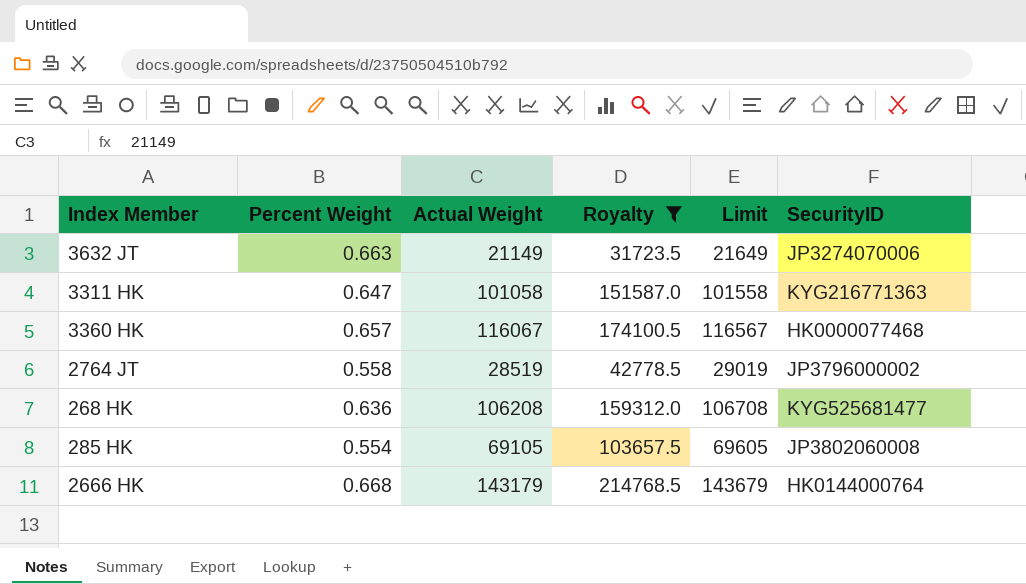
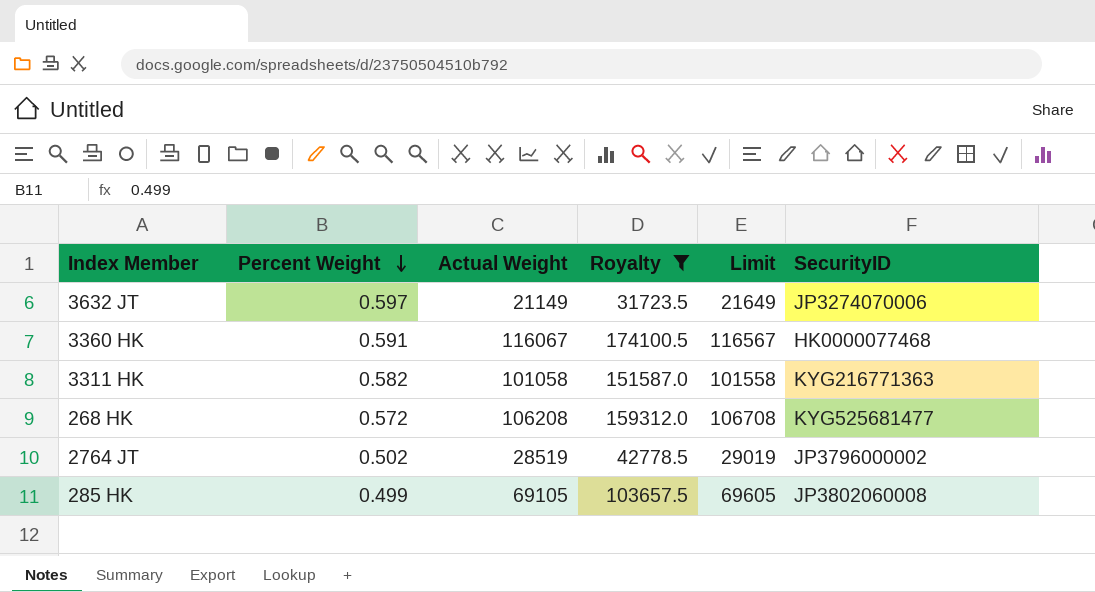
row order: none -> Percent Weight descending
row 2666 HK: 0.668 | 143179 | 214768.5 | 143679 | HK0144000764 -> none
3632 JT | Percent Weight: 0.663 -> 0.597
3360 HK | Percent Weight: 0.657 -> 0.591
3311 HK | Percent Weight: 0.647 -> 0.582
268 HK | Percent Weight: 0.636 -> 0.572
2764 JT | Percent Weight: 0.558 -> 0.502
285 HK | Percent Weight: 0.554 -> 0.499

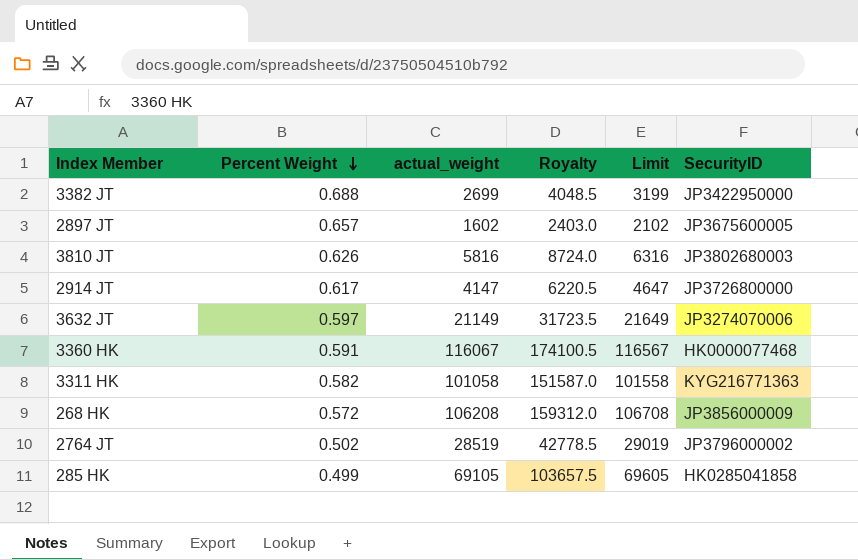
filter: Royalty >= 31723.5 -> none
column name: Actual Weight -> actual_weight
268 HK | SecurityID: KYG525681477 -> JP3856000009
285 HK | SecurityID: JP3802060008 -> HK0285041858

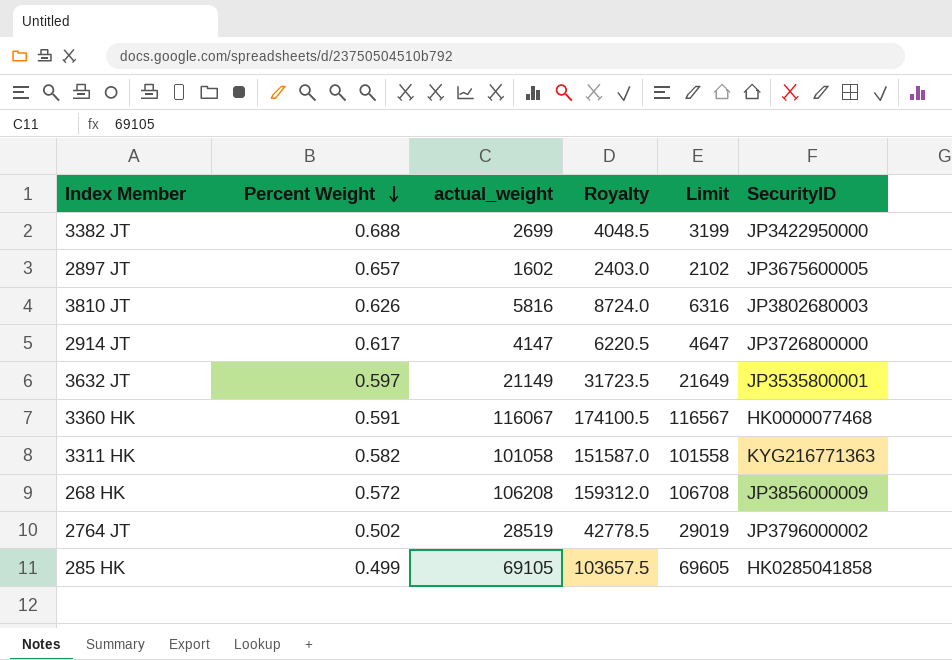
3632 JT | SecurityID: JP3274070006 -> JP3535800001

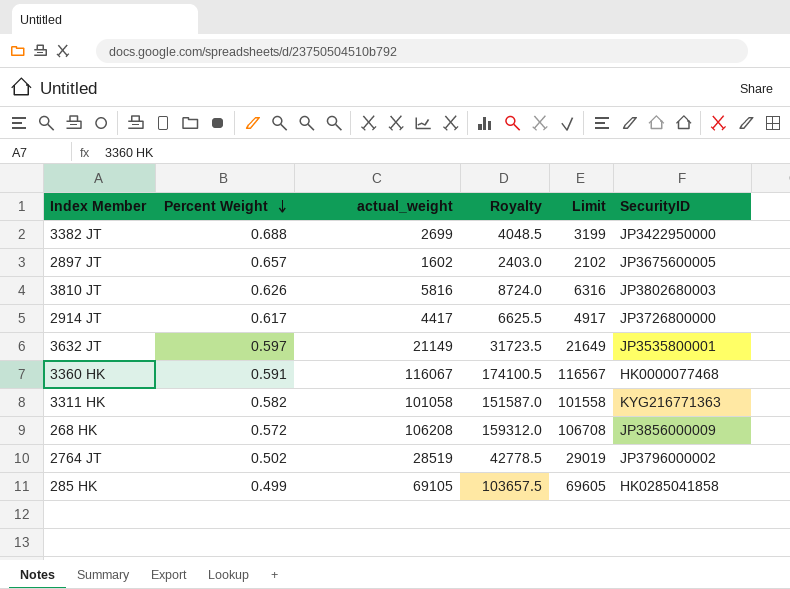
2914 JT | actual_weight: 4147 -> 4417
2914 JT | Royalty: 6220.5 -> 6625.5
2914 JT | Limit: 4647 -> 4917

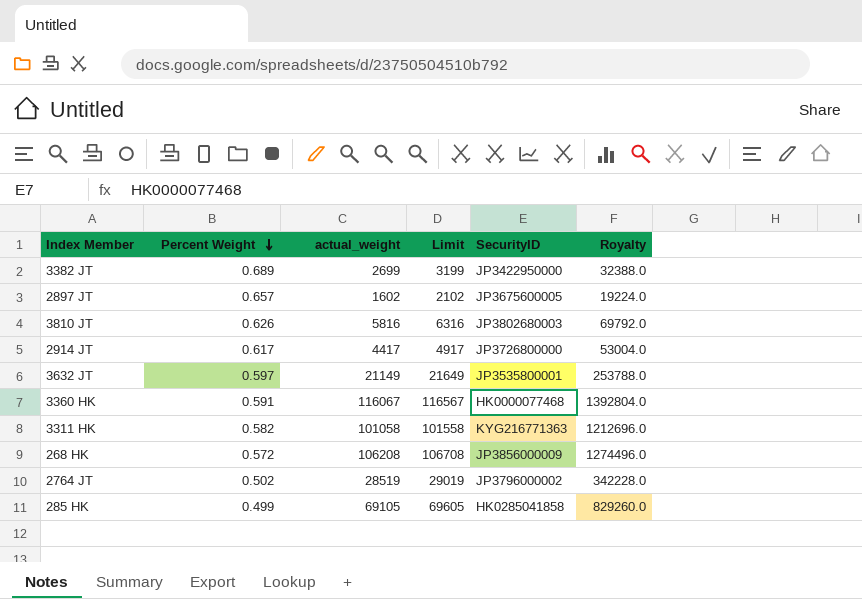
column Royalty | formula: [actual_weight] * 1.5 -> [actual_weight] * 12
column Royalty | position: 4 -> 6
3382 JT | Percent Weight: 0.688 -> 0.689

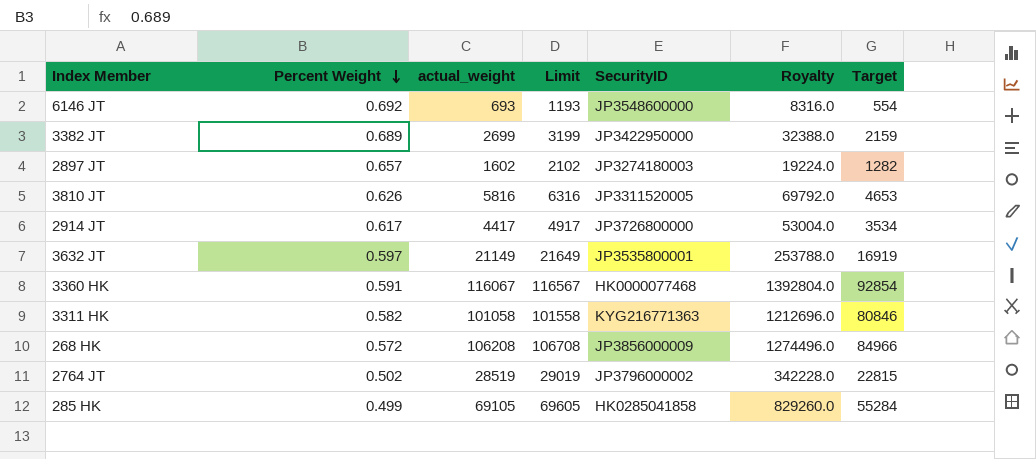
column Target | formula: none -> [actual_weight] * 0.8
row 6146 JT: none -> 0.692 | 693 | 1193 | JP3548600000 | 8316.0 | 554
2897 JT | SecurityID: JP3675600005 -> JP3274180003
3810 JT | SecurityID: JP3802680003 -> JP3311520005

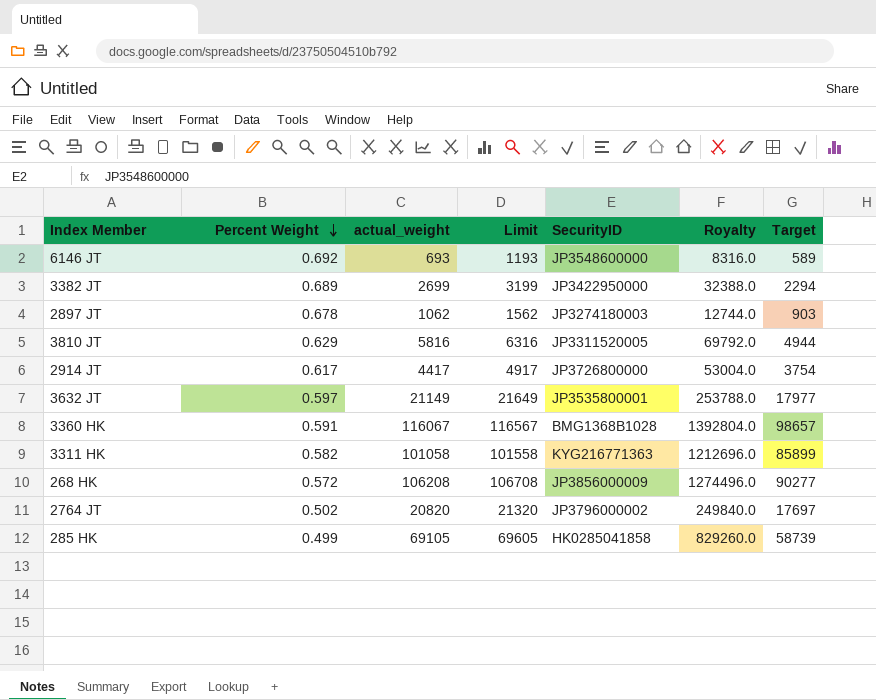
column Target | formula: [actual_weight] * 0.8 -> [actual_weight] * 0.85
2897 JT | Percent Weight: 0.657 -> 0.678
2897 JT | actual_weight: 1602 -> 1062
2897 JT | Limit: 2102 -> 1562
2897 JT | Royalty: 19224.0 -> 12744.0
3810 JT | Percent Weight: 0.626 -> 0.629
3360 HK | SecurityID: HK0000077468 -> BMG1368B1028
2764 JT | actual_weight: 28519 -> 20820
2764 JT | Limit: 29019 -> 21320
2764 JT | Royalty: 342228.0 -> 249840.0

